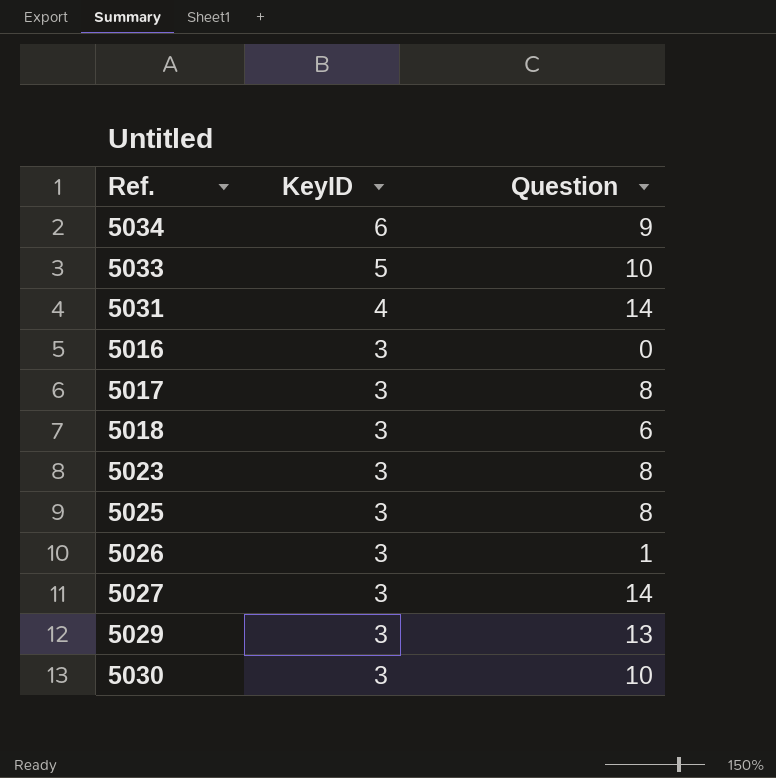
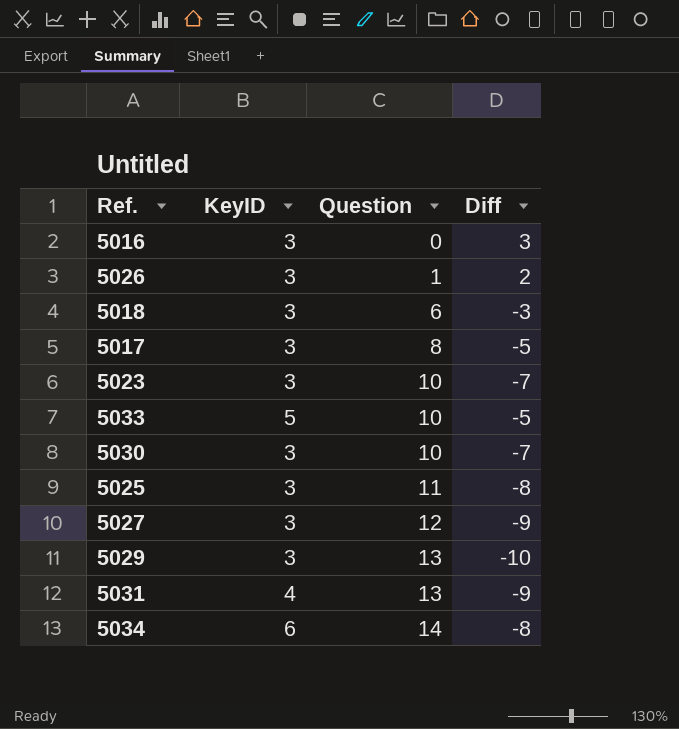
row order: KeyID descending -> Question ascending
column Diff | formula: none -> [KeyID] - [Question]
5023 | Question: 8 -> 10
5025 | Question: 8 -> 11
5027 | Question: 14 -> 12
5031 | Question: 14 -> 13
5034 | Question: 9 -> 14

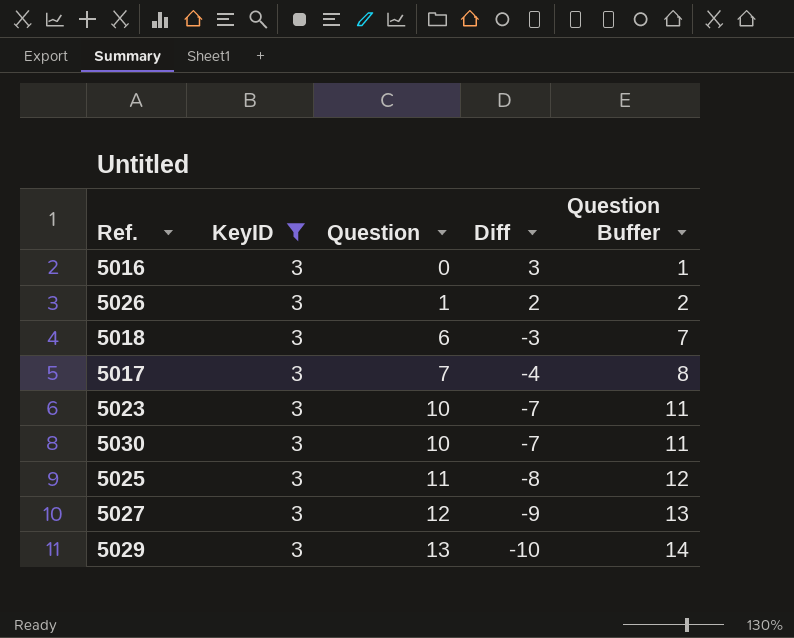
filter: none -> KeyID = 3
column Question Buffer | formula: none -> [Question] + 1
5017 | Question: 8 -> 7
5017 | Diff: -5 -> -4

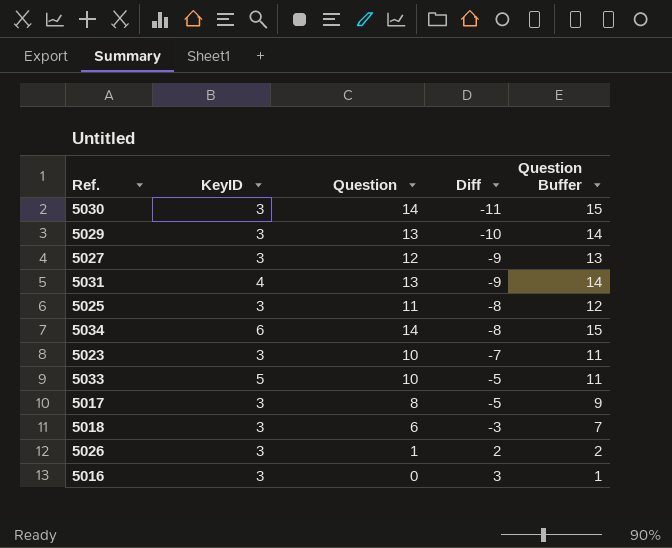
filter: KeyID = 3 -> none
row order: Question ascending -> Diff ascending
5030 | Question: 10 -> 14
5030 | Diff: -7 -> -11
5030 | Question Buffer: 11 -> 15
5017 | Question: 7 -> 8
5017 | Diff: -4 -> -5
5017 | Question Buffer: 8 -> 9

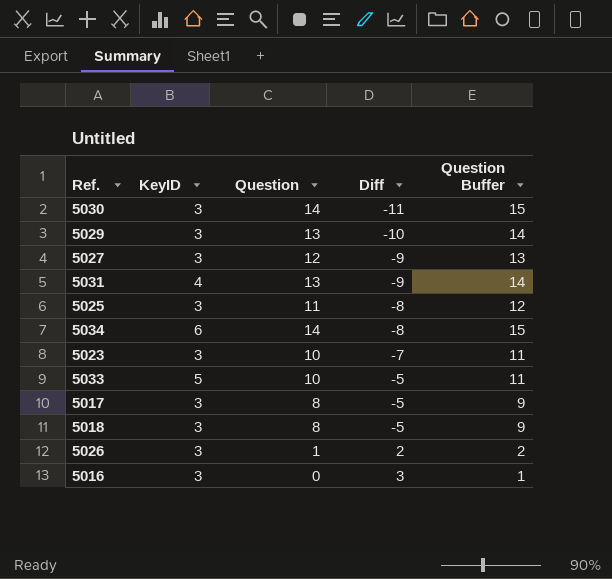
5018 | Question: 6 -> 8
5018 | Diff: -3 -> -5
5018 | Question Buffer: 7 -> 9

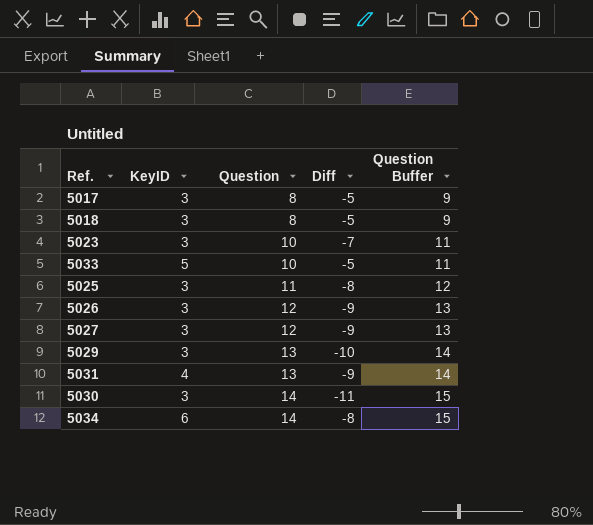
row order: Diff ascending -> Question ascending
row 5016: 3 | 0 | 3 | 1 -> none
5026 | Question: 1 -> 12
5026 | Diff: 2 -> -9
5026 | Question Buffer: 2 -> 13

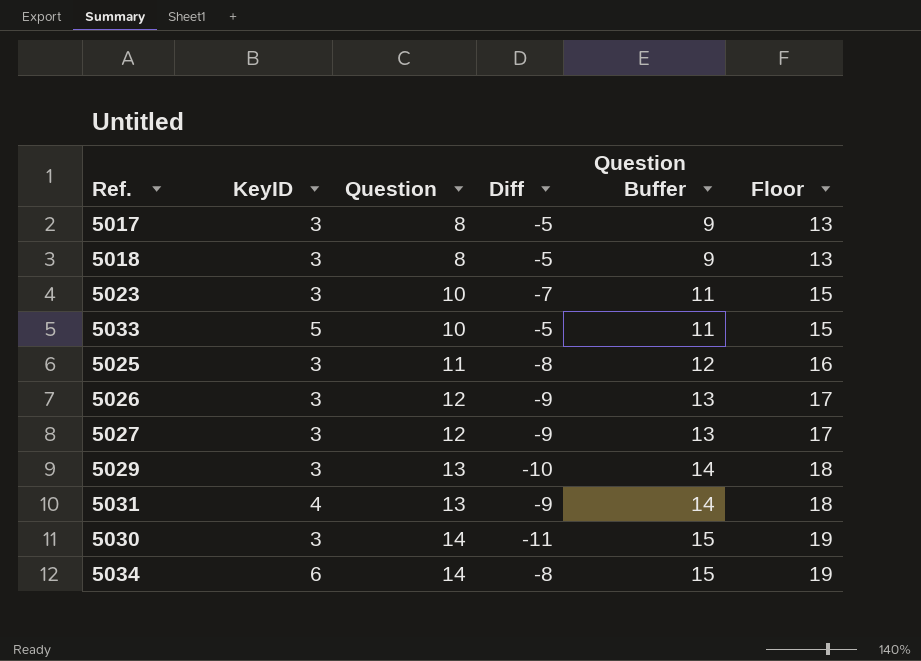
column Floor | formula: none -> [Question] + 5

